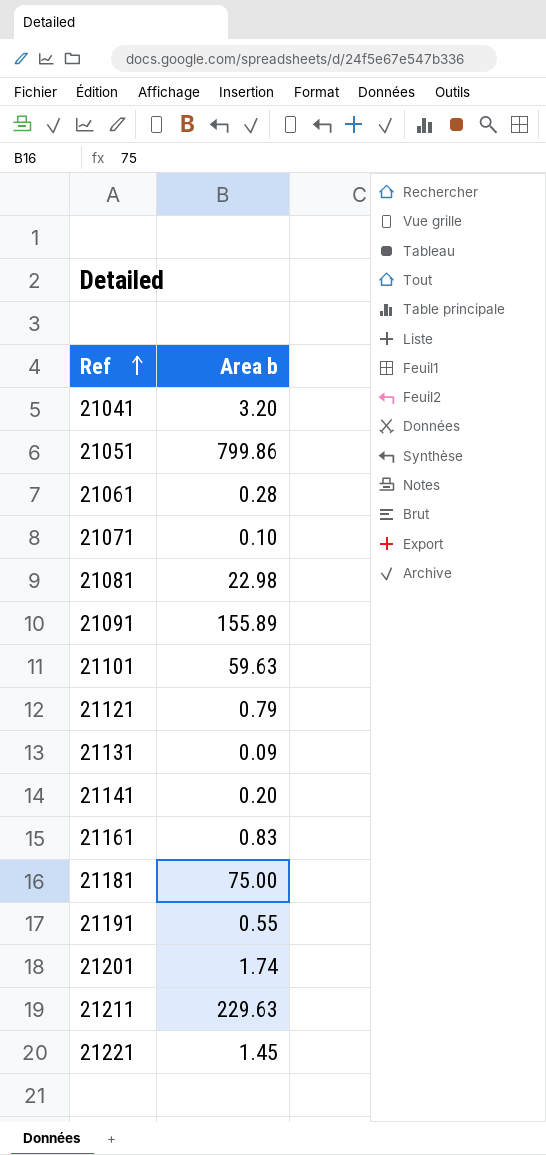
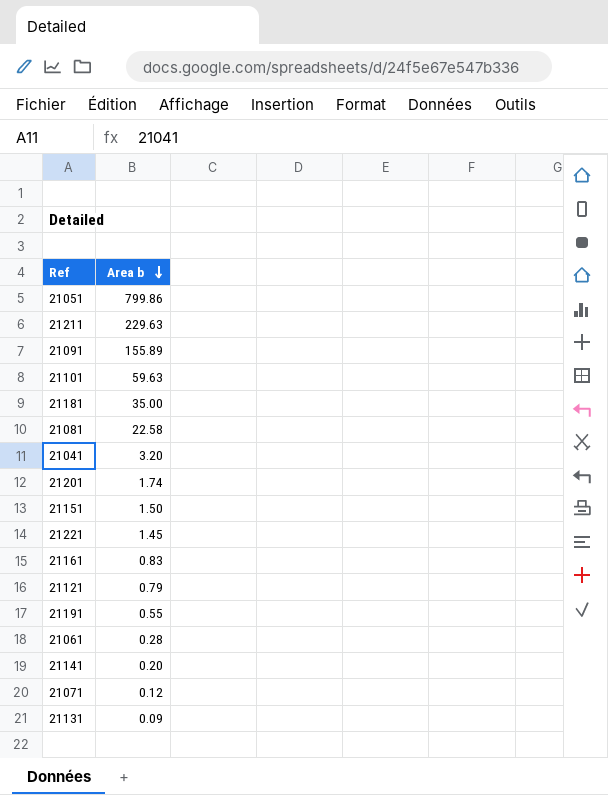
row order: Ref ascending -> Area b descending
21181 | Area b: 75.00 -> 35.00
21081 | Area b: 22.98 -> 22.58
row 21151: none -> 1.50
21071 | Area b: 0.10 -> 0.12

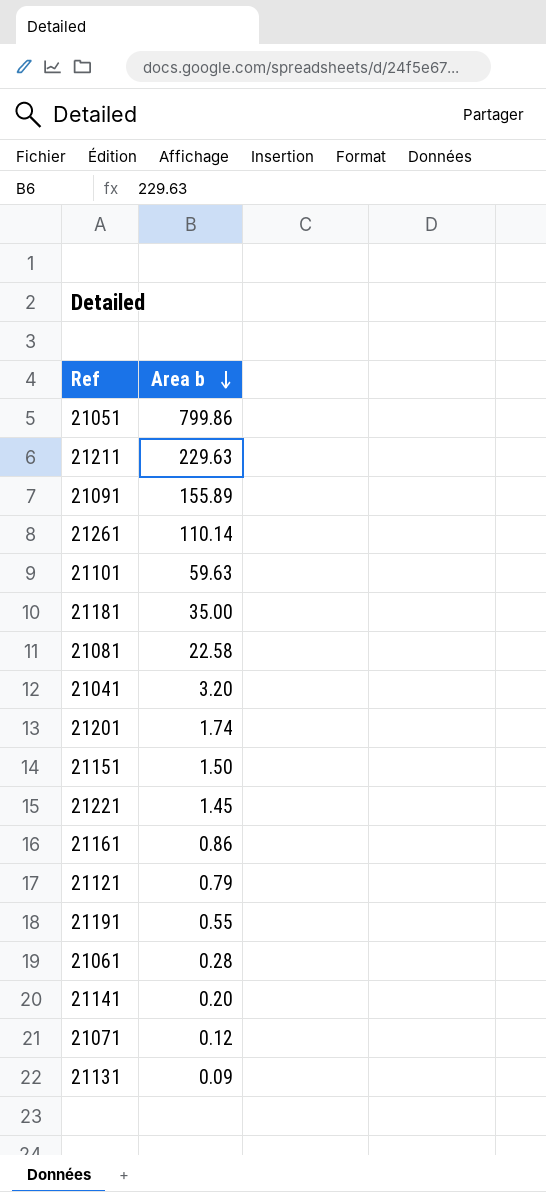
row 21261: none -> 110.14
21161 | Area b: 0.83 -> 0.86

